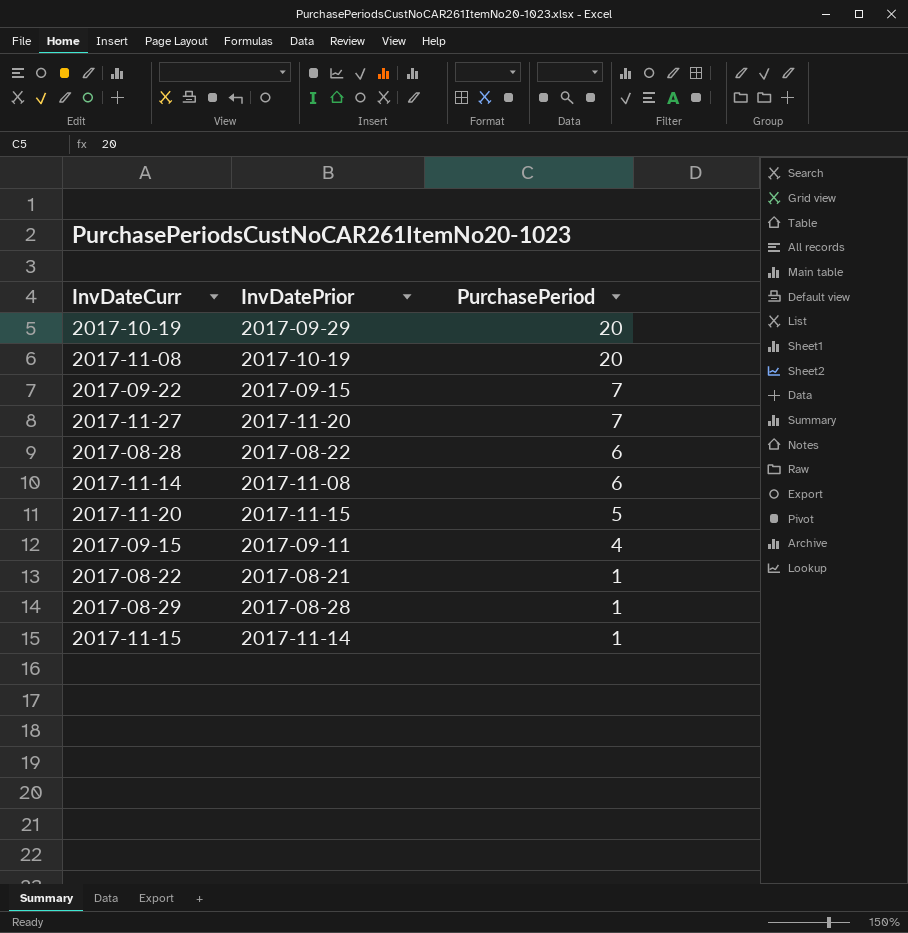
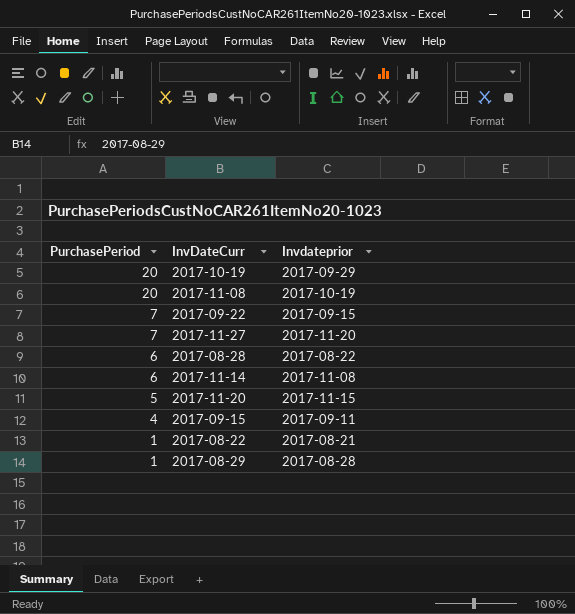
column PurchasePeriod | position: 3 -> 1
column name: InvDatePrior -> Invdateprior
row 2017-11-15: 2017-11-14 | 1 -> none

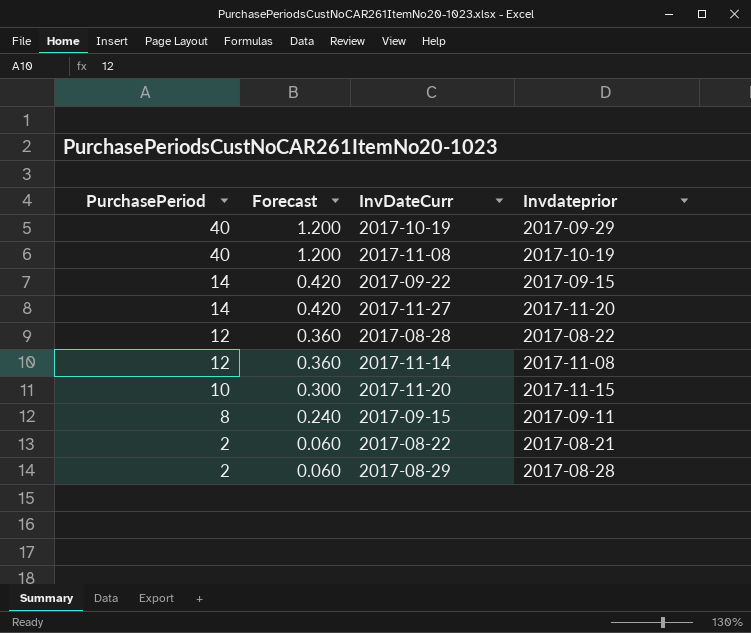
column Forecast | formula: none -> [PurchasePeriod] * 0.03
2017-10-19 | PurchasePeriod: 20 -> 40
2017-11-08 | PurchasePeriod: 20 -> 40
2017-09-22 | PurchasePeriod: 7 -> 14
2017-11-27 | PurchasePeriod: 7 -> 14
2017-08-28 | PurchasePeriod: 6 -> 12
2017-11-14 | PurchasePeriod: 6 -> 12
2017-11-20 | PurchasePeriod: 5 -> 10
2017-09-15 | PurchasePeriod: 4 -> 8
2017-08-22 | PurchasePeriod: 1 -> 2
2017-08-29 | PurchasePeriod: 1 -> 2

